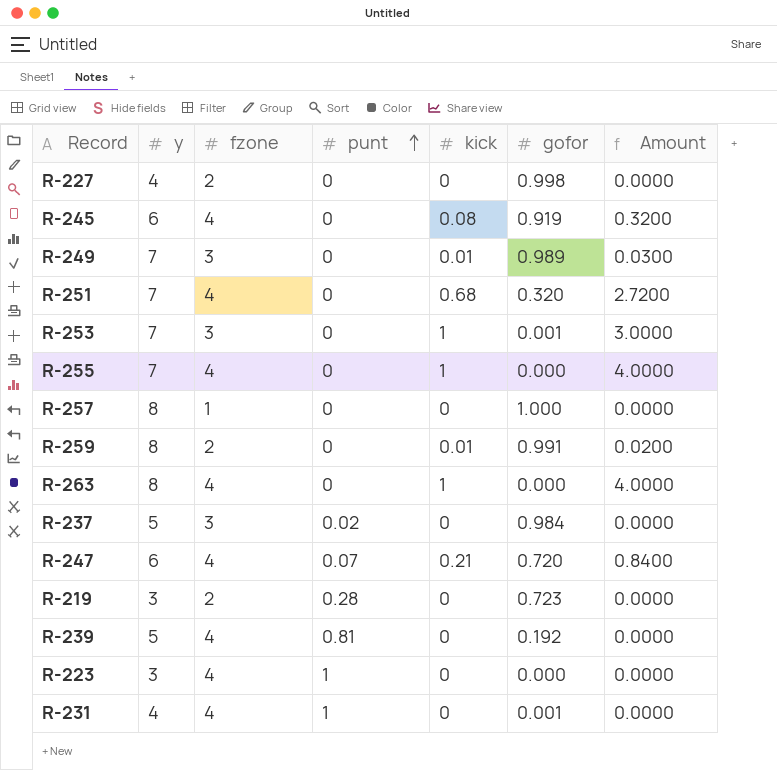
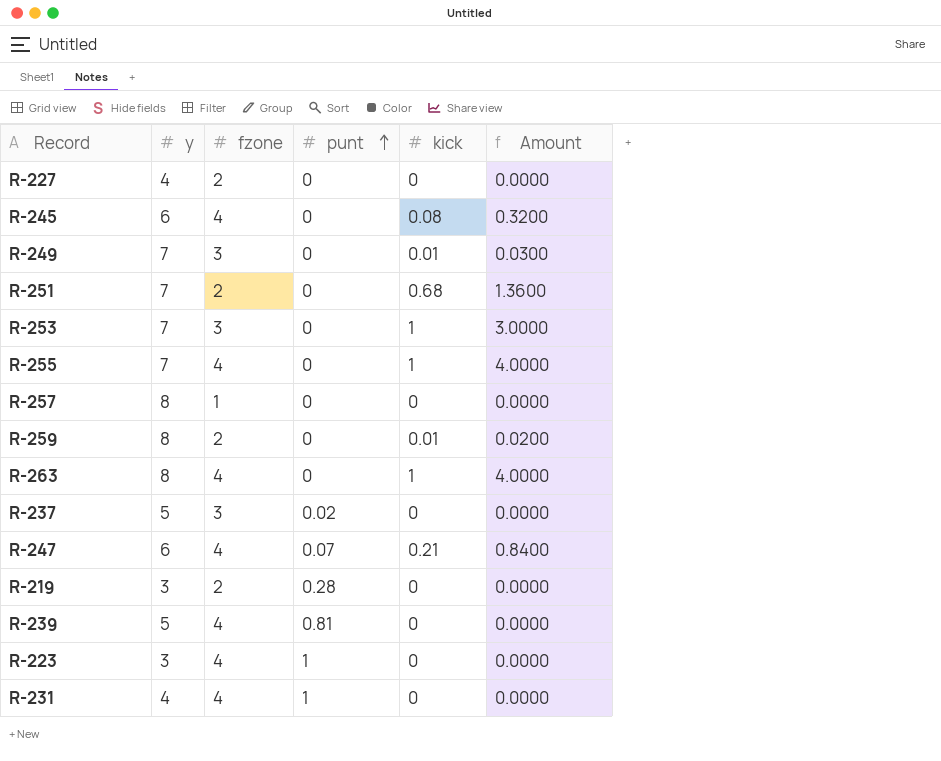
column gofor | position: 6 -> none
R-251 | fzone: 4 -> 2
R-251 | Amount: 2.7200 -> 1.3600

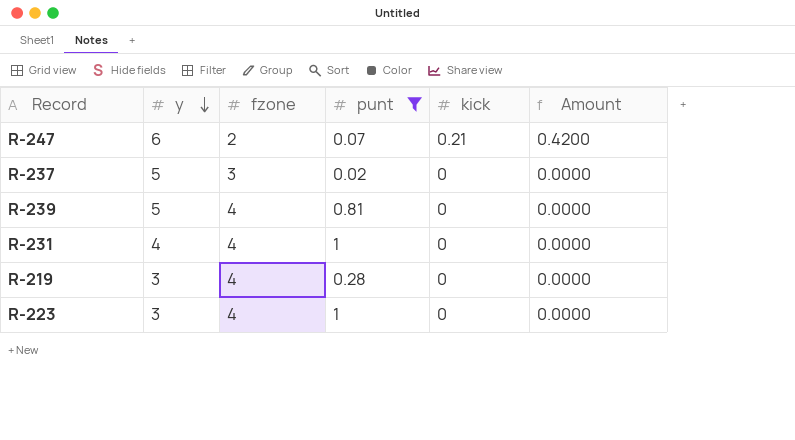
filter: none -> punt != 0
row order: punt ascending -> y descending
R-247 | fzone: 4 -> 2
R-247 | Amount: 0.8400 -> 0.4200
R-219 | fzone: 2 -> 4

